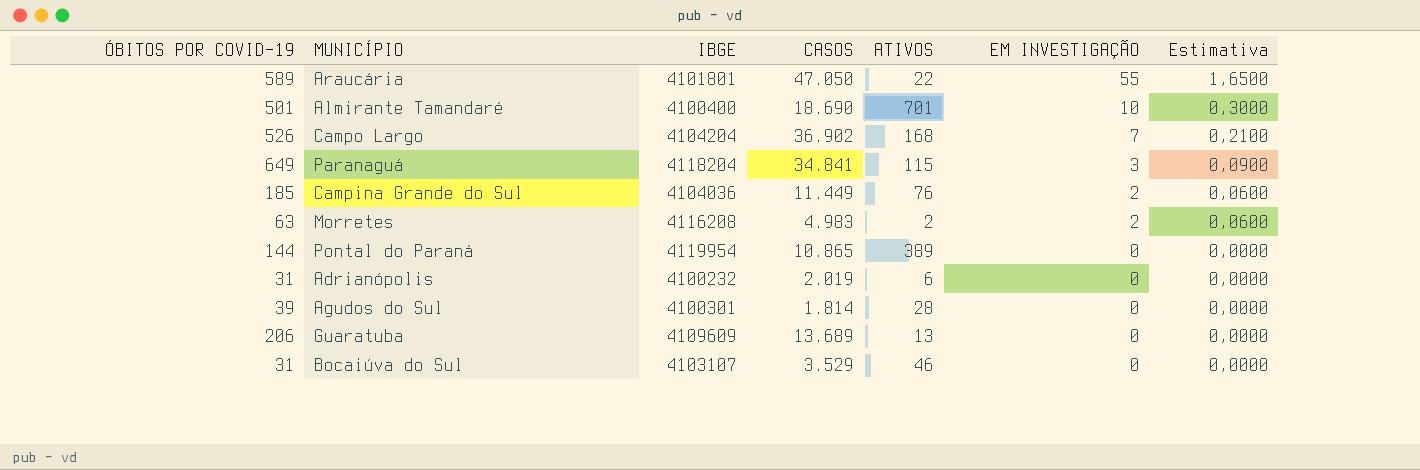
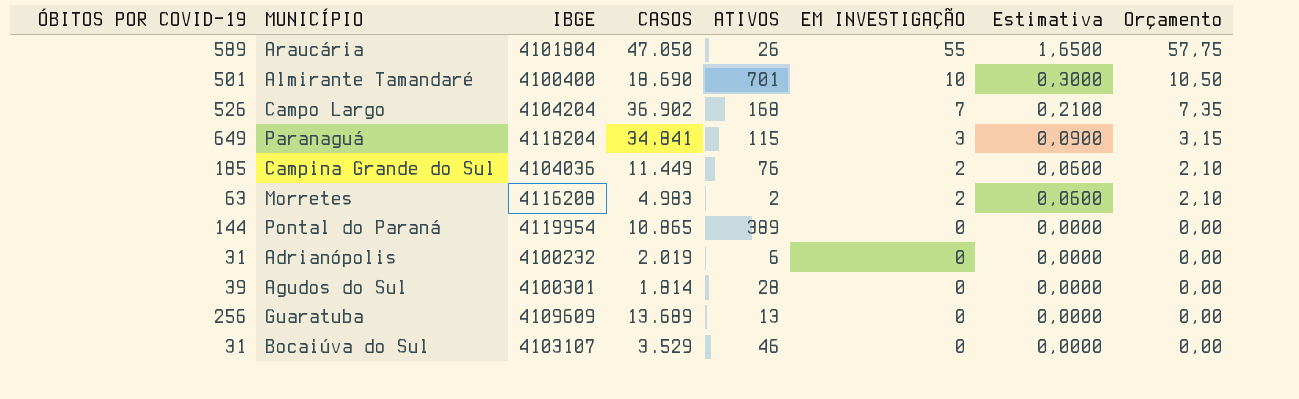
column Orçamento | formula: none -> [EM INVESTIGAÇÃO] * 1,05
Araucária | IBGE: 4101801 -> 4101804
Araucária | ATIVOS: 22 -> 26
Guaratuba | ÓBITOS POR COVID-19: 206 -> 256

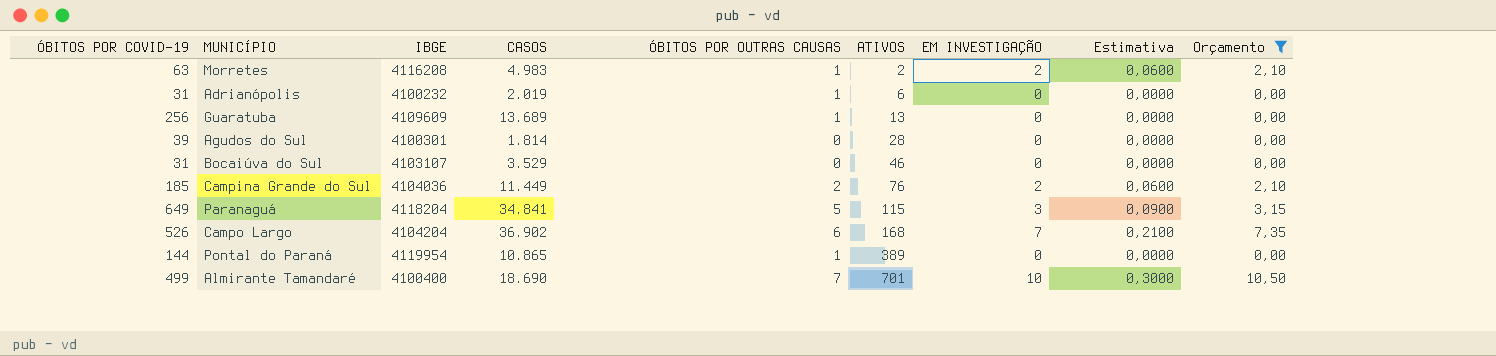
filter: none -> Orçamento != 57,75
row order: EM INVESTIGAÇÃO descending -> ATIVOS ascending
column ÓBITOS POR OUTRAS CAUSAS | position: none -> 5
Almirante Tamandaré | ÓBITOS POR COVID-19: 501 -> 499

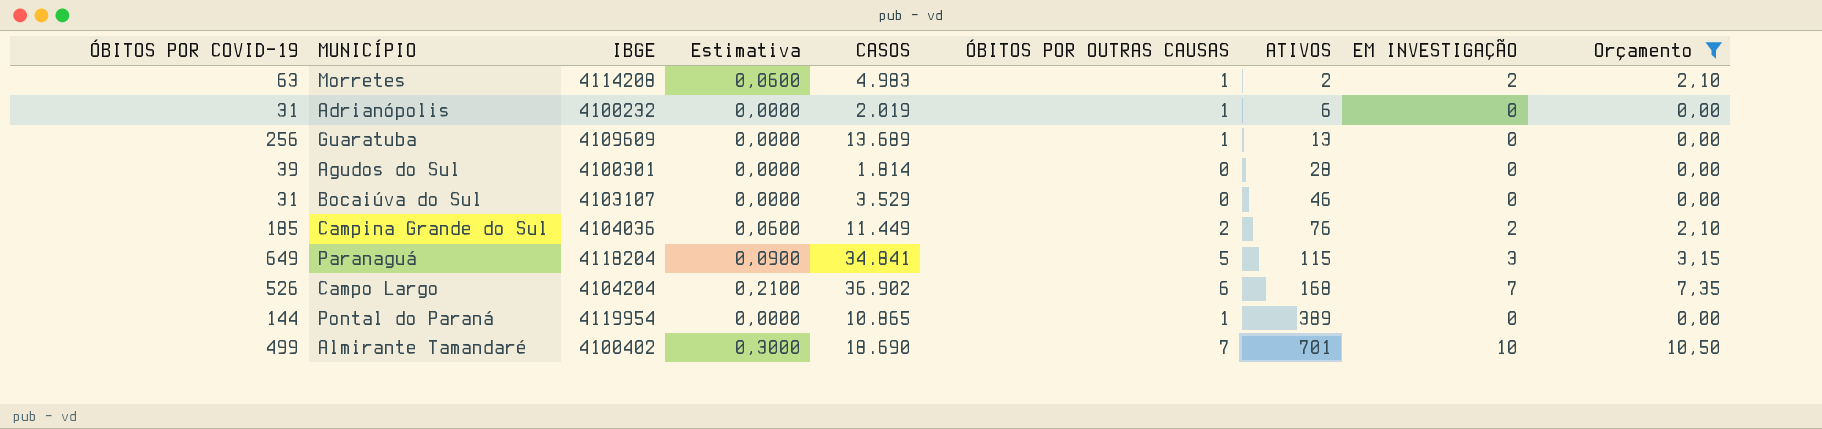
column Estimativa | position: 8 -> 4
Morretes | IBGE: 4116208 -> 4114208
Almirante Tamandaré | IBGE: 4100400 -> 4100402

